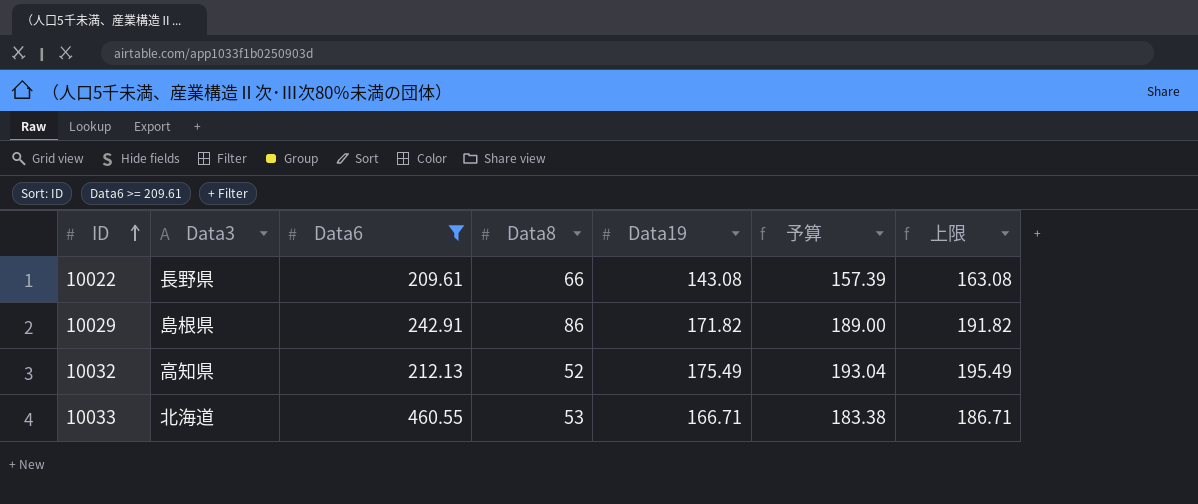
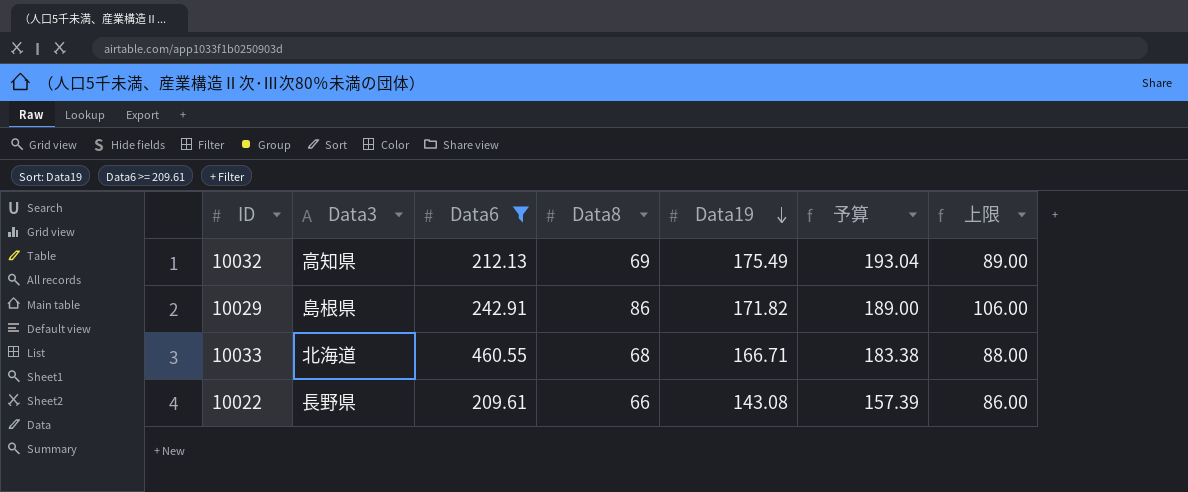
row order: ID ascending -> Data19 descending
column 上限 | formula: [Data19] + 20 -> [Data8] + 20
10032 | Data8: 52 -> 69
10033 | Data8: 53 -> 68

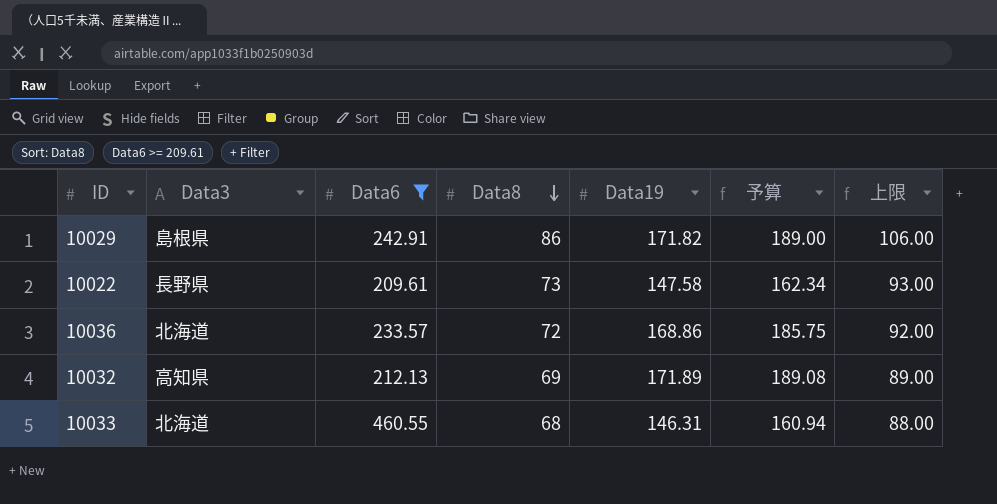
row order: Data19 descending -> Data8 descending
10022 | Data8: 66 -> 73
10022 | Data19: 143.08 -> 147.58
10022 | 予算: 157.39 -> 162.34
10022 | 上限: 86.00 -> 93.00
row 10036: none -> 北海道 | 233.57 | 72 | 168.86 | 185.75 | 92.00
10032 | Data19: 175.49 -> 171.89
10032 | 予算: 193.04 -> 189.08
10033 | Data19: 166.71 -> 146.31
10033 | 予算: 183.38 -> 160.94

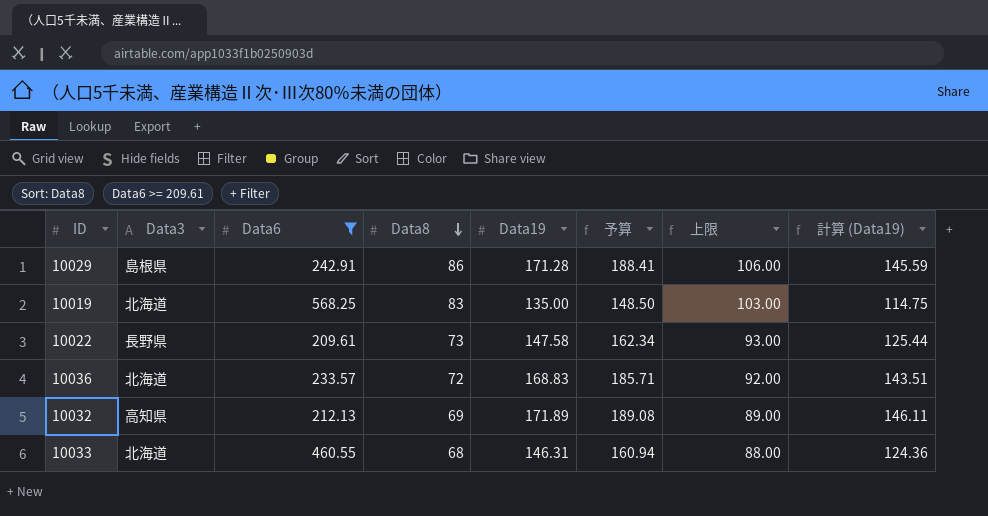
column 計算 (Data19) | formula: none -> [Data19] * 0.85
10029 | Data19: 171.82 -> 171.28
10029 | 予算: 189.00 -> 188.41
row 10019: none -> 北海道 | 568.25 | 83 | 135.00 | 148.50 | 103.00 | 114.75
10036 | Data19: 168.86 -> 168.83
10036 | 予算: 185.75 -> 185.71

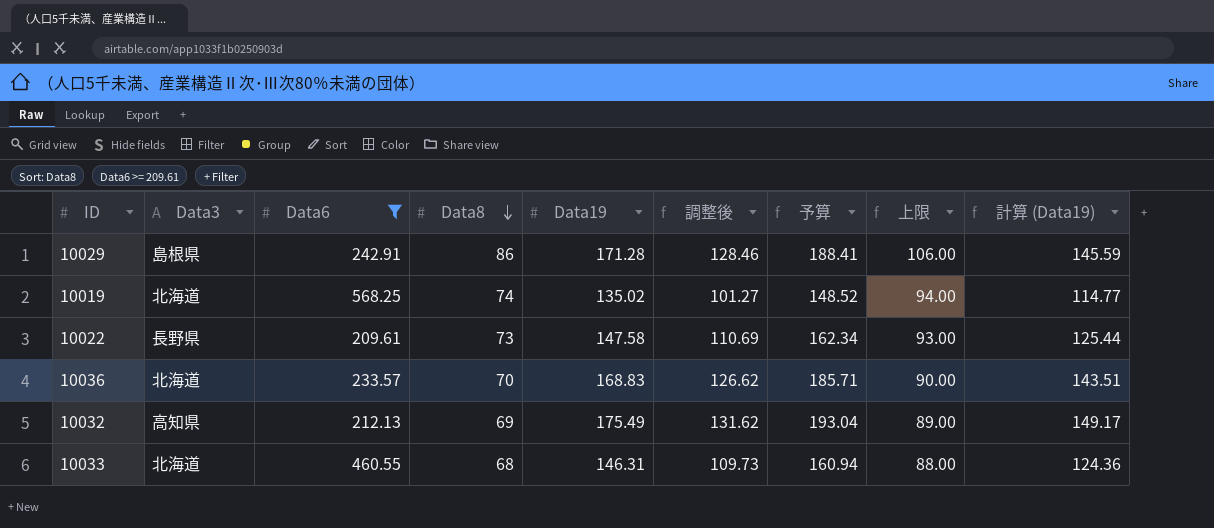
column 調整後 | formula: none -> [Data19] * 0.75
10019 | Data8: 83 -> 74
10019 | Data19: 135.00 -> 135.02
10019 | 予算: 148.50 -> 148.52
10019 | 上限: 103.00 -> 94.00
10019 | 計算 (Data19): 114.75 -> 114.77
10036 | Data8: 72 -> 70
10036 | 上限: 92.00 -> 90.00
10032 | Data19: 171.89 -> 175.49
10032 | 予算: 189.08 -> 193.04
10032 | 計算 (Data19): 146.11 -> 149.17

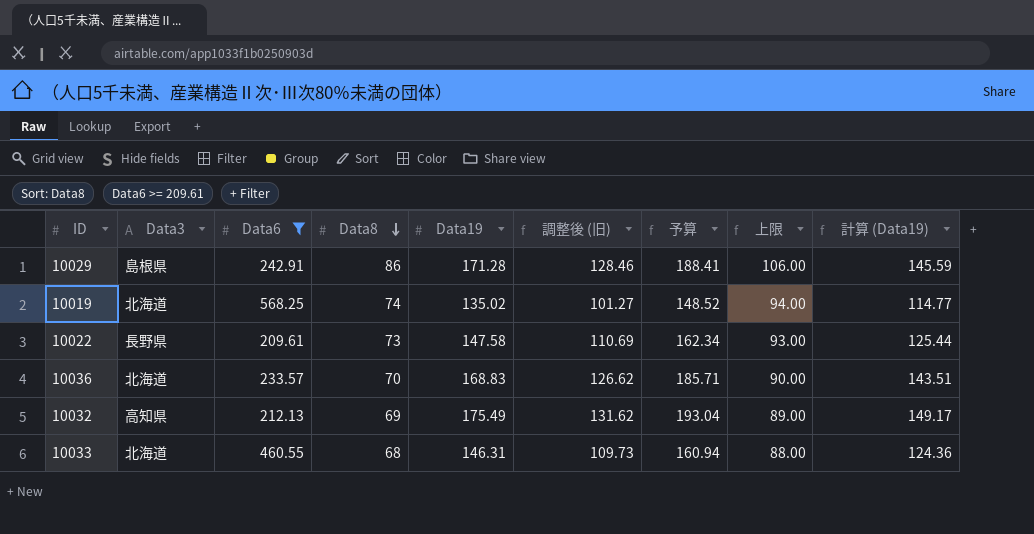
column name: 調整後 -> 調整後 (旧)

